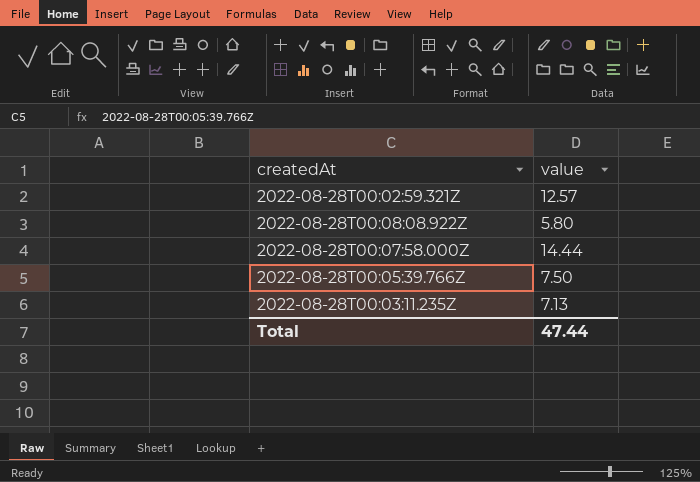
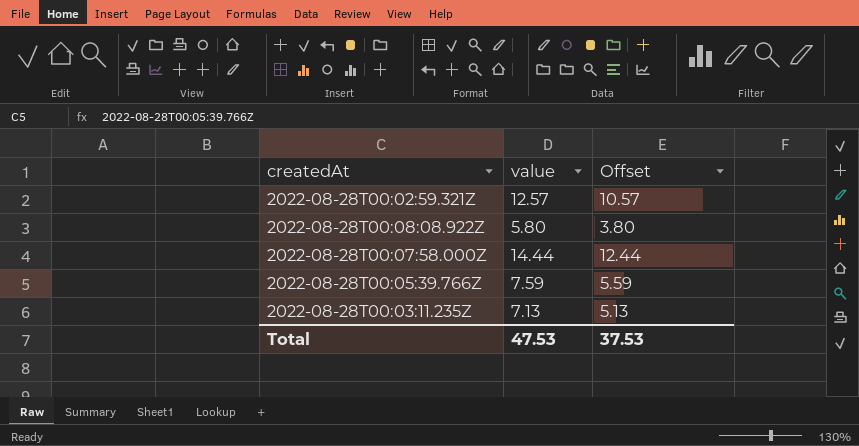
column Offset | formula: none -> [value] - 2
2022-08-28T00:05:39.766Z | value: 7.50 -> 7.59
Total | value: 47.44 -> 47.53

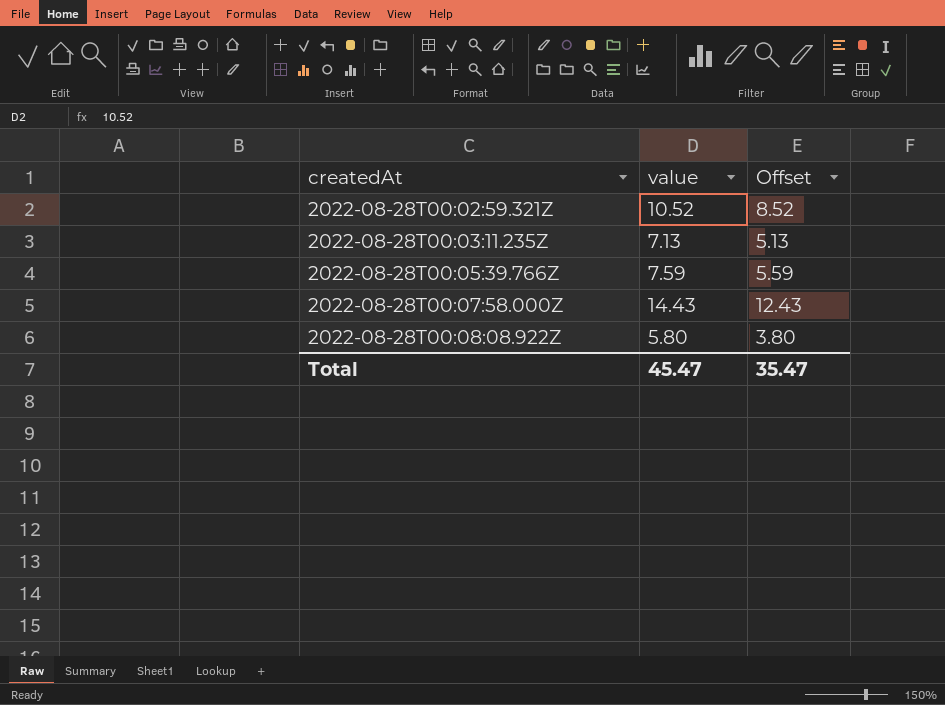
row order: none -> createdAt ascending
2022-08-28T00:02:59.321Z | value: 12.57 -> 10.52
2022-08-28T00:02:59.321Z | Offset: 10.57 -> 8.52
2022-08-28T00:07:58.000Z | value: 14.44 -> 14.43
2022-08-28T00:07:58.000Z | Offset: 12.44 -> 12.43
Total | value: 47.53 -> 45.47
Total | Offset: 37.53 -> 35.47

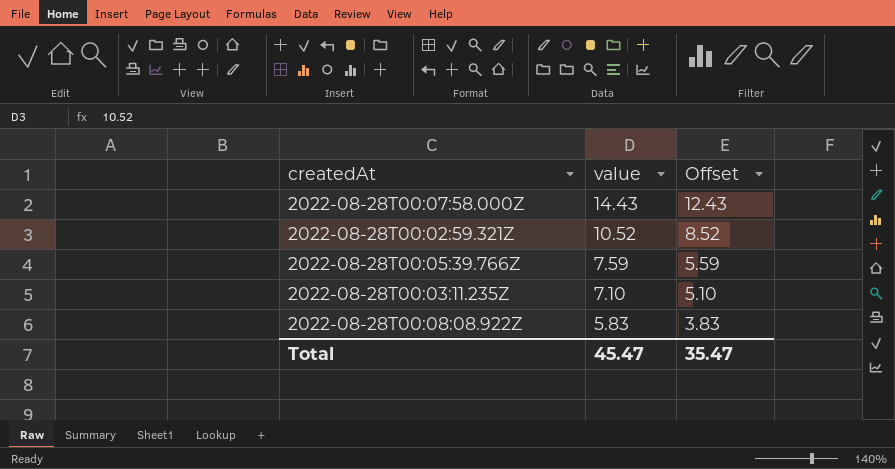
row order: createdAt ascending -> value descending
2022-08-28T00:03:11.235Z | value: 7.13 -> 7.10
2022-08-28T00:03:11.235Z | Offset: 5.13 -> 5.10
2022-08-28T00:08:08.922Z | value: 5.80 -> 5.83
2022-08-28T00:08:08.922Z | Offset: 3.80 -> 3.83

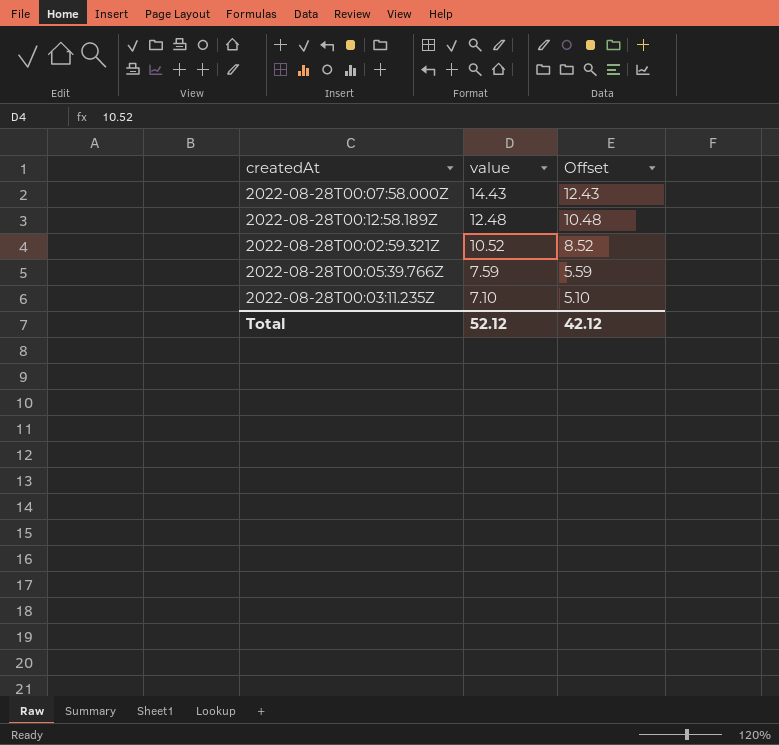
row 2022-08-28T00:08:08.922Z: 5.83 | 3.83 -> none
row 2022-08-28T00:12:58.189Z: none -> 12.48 | 10.48
Total | value: 45.47 -> 52.12
Total | Offset: 35.47 -> 42.12

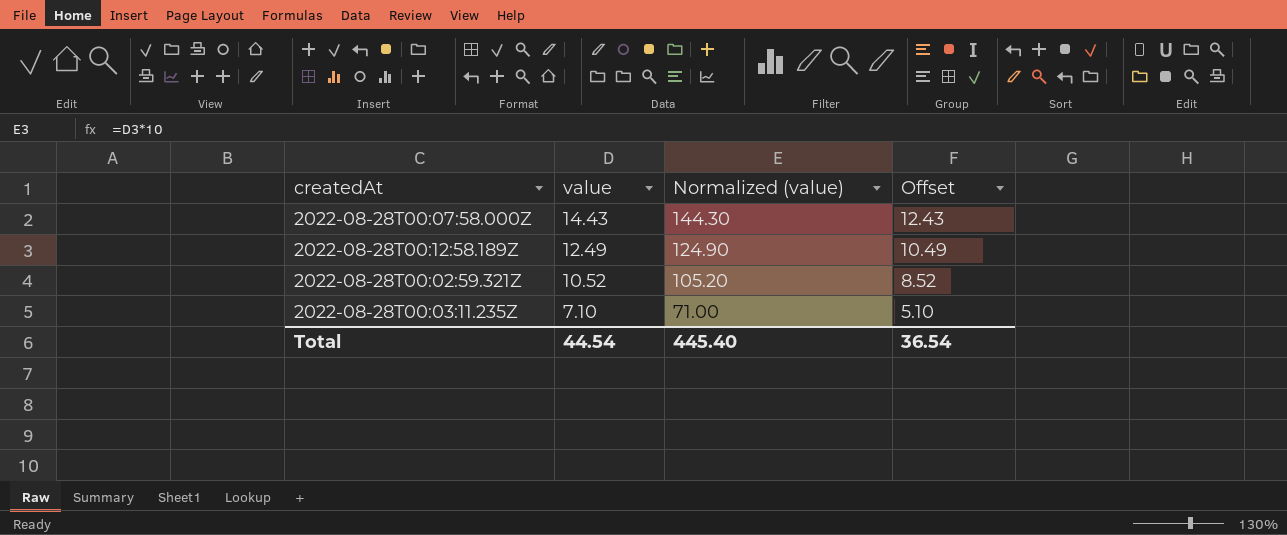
column Normalized (value) | formula: none -> [value] * 10
row 2022-08-28T00:05:39.766Z: 7.59 | 5.59 -> none
2022-08-28T00:12:58.189Z | value: 12.48 -> 12.49
2022-08-28T00:12:58.189Z | Offset: 10.48 -> 10.49
Total | value: 52.12 -> 44.54
Total | Offset: 42.12 -> 36.54

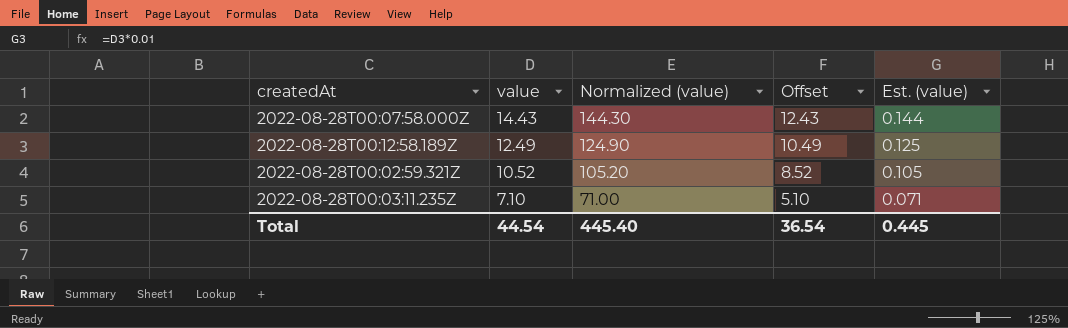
column Est. (value) | formula: none -> [value] * 0.01

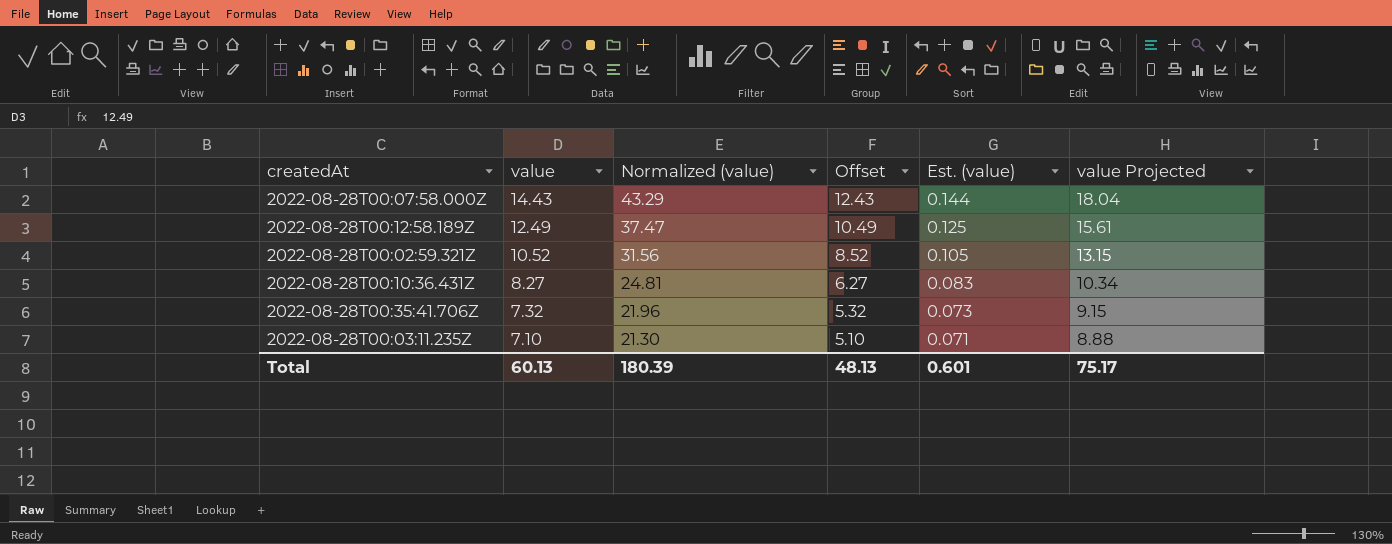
column Normalized (value) | formula: [value] * 10 -> [value] * 3
column value Projected | formula: none -> [value] * 1.25
row 2022-08-28T00:10:36.431Z: none -> 8.27 | 24.81 | 6.27 | 0.083 | 10.34
row 2022-08-28T00:35:41.706Z: none -> 7.32 | 21.96 | 5.32 | 0.073 | 9.15
Total | value: 44.54 -> 60.13
Total | Normalized (value): 445.40 -> 180.39
Total | Offset: 36.54 -> 48.13
Total | Est. (value): 0.445 -> 0.601

